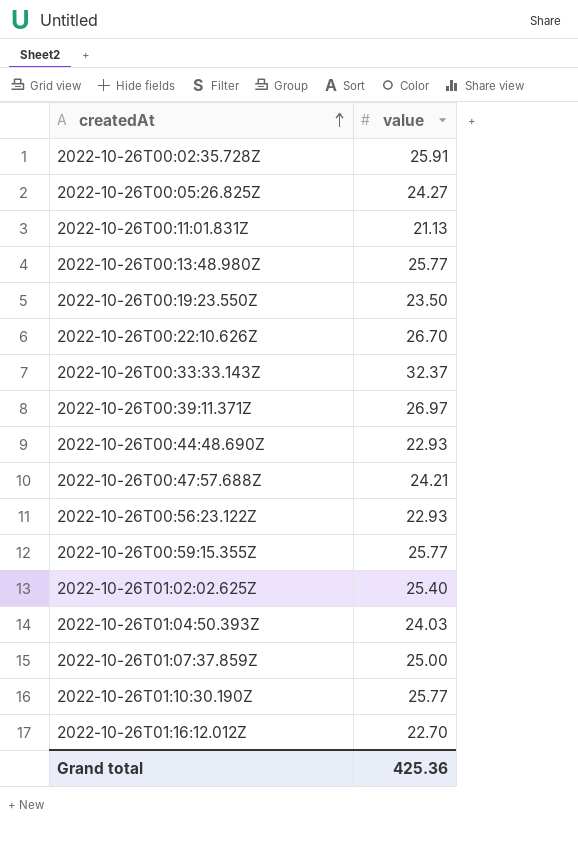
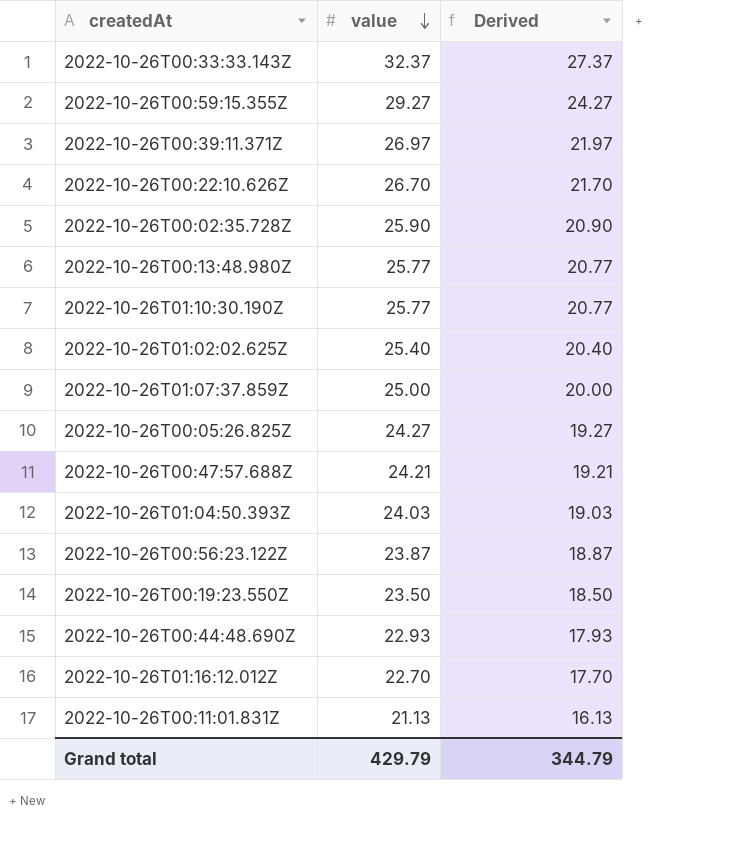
row order: createdAt ascending -> value descending
column Derived | formula: none -> [value] - 5
2022-10-26T00:59:15.355Z | value: 25.77 -> 29.27
2022-10-26T00:02:35.728Z | value: 25.91 -> 25.90
2022-10-26T00:56:23.122Z | value: 22.93 -> 23.87
Grand total | value: 425.36 -> 429.79

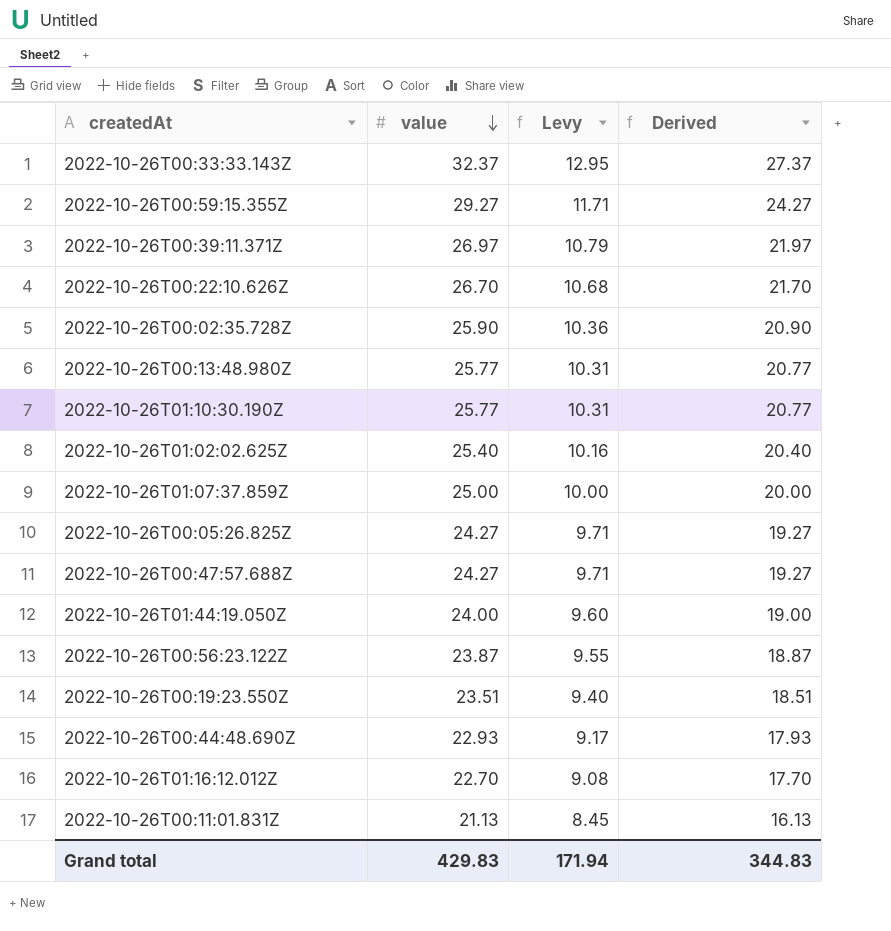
column Levy | formula: none -> [value] * 0.4
row 2022-10-26T01:04:50.393Z: 24.03 | 19.03 -> none
2022-10-26T00:47:57.688Z | value: 24.21 -> 24.27
2022-10-26T00:47:57.688Z | Derived: 19.21 -> 19.27
row 2022-10-26T01:44:19.050Z: none -> 24.00 | 9.60 | 19.00
2022-10-26T00:19:23.550Z | value: 23.50 -> 23.51
2022-10-26T00:19:23.550Z | Derived: 18.50 -> 18.51
Grand total | value: 429.79 -> 429.83
Grand total | Derived: 344.79 -> 344.83

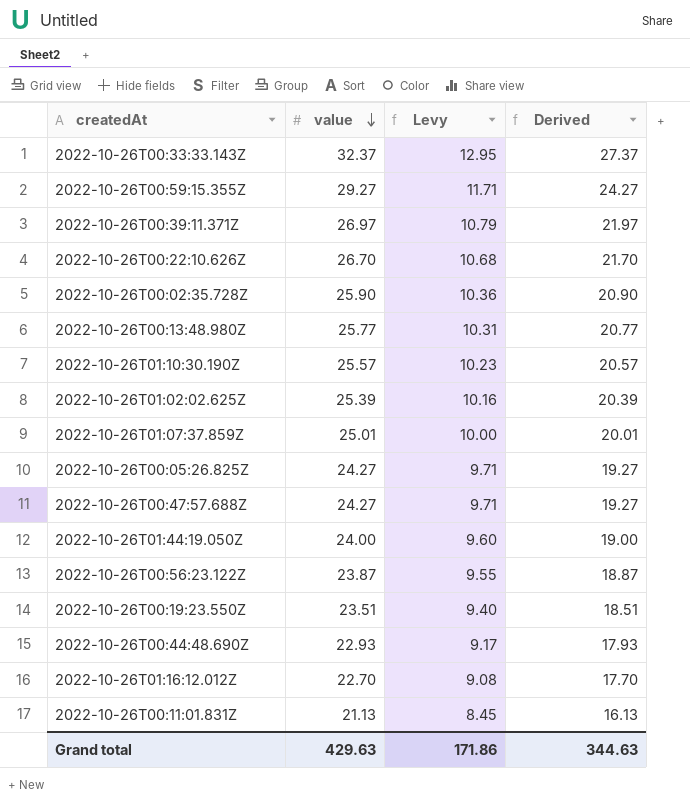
2022-10-26T01:10:30.190Z | value: 25.77 -> 25.57
2022-10-26T01:10:30.190Z | Levy: 10.31 -> 10.23
2022-10-26T01:10:30.190Z | Derived: 20.77 -> 20.57
2022-10-26T01:02:02.625Z | value: 25.40 -> 25.39
2022-10-26T01:02:02.625Z | Derived: 20.40 -> 20.39
2022-10-26T01:07:37.859Z | value: 25.00 -> 25.01
2022-10-26T01:07:37.859Z | Derived: 20.00 -> 20.01
Grand total | value: 429.83 -> 429.63
Grand total | Levy: 171.94 -> 171.86
Grand total | Derived: 344.83 -> 344.63

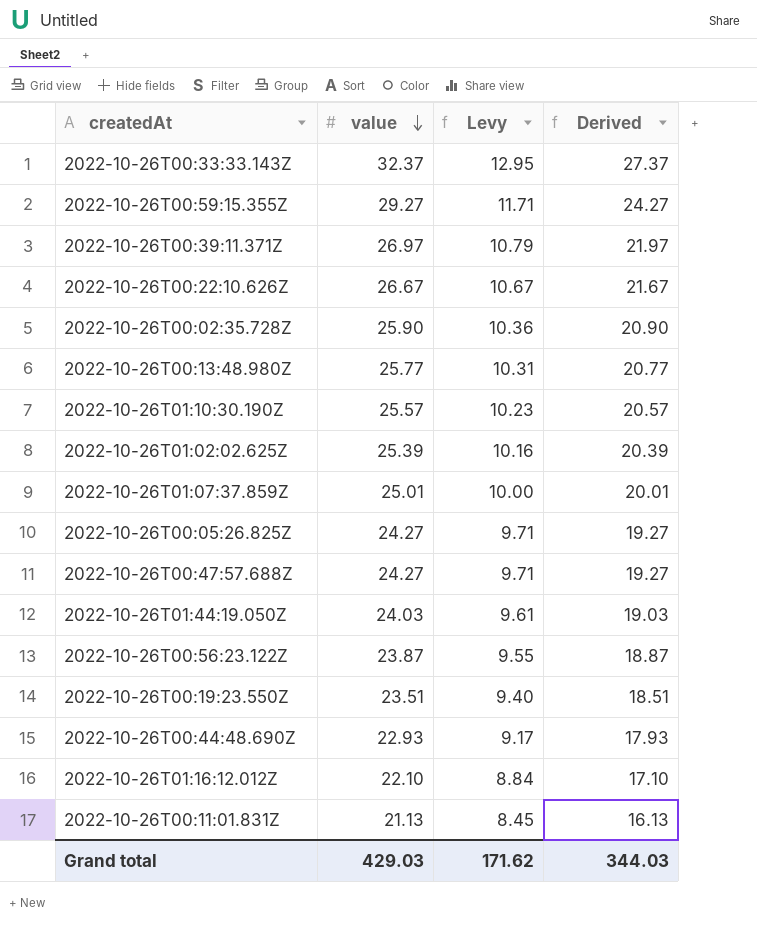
2022-10-26T00:22:10.626Z | value: 26.70 -> 26.67
2022-10-26T00:22:10.626Z | Levy: 10.68 -> 10.67
2022-10-26T00:22:10.626Z | Derived: 21.70 -> 21.67
2022-10-26T01:44:19.050Z | value: 24.00 -> 24.03
2022-10-26T01:44:19.050Z | Levy: 9.60 -> 9.61
2022-10-26T01:44:19.050Z | Derived: 19.00 -> 19.03
2022-10-26T01:16:12.012Z | value: 22.70 -> 22.10
2022-10-26T01:16:12.012Z | Levy: 9.08 -> 8.84
2022-10-26T01:16:12.012Z | Derived: 17.70 -> 17.10
Grand total | value: 429.63 -> 429.03
Grand total | Levy: 171.86 -> 171.62
Grand total | Derived: 344.63 -> 344.03

